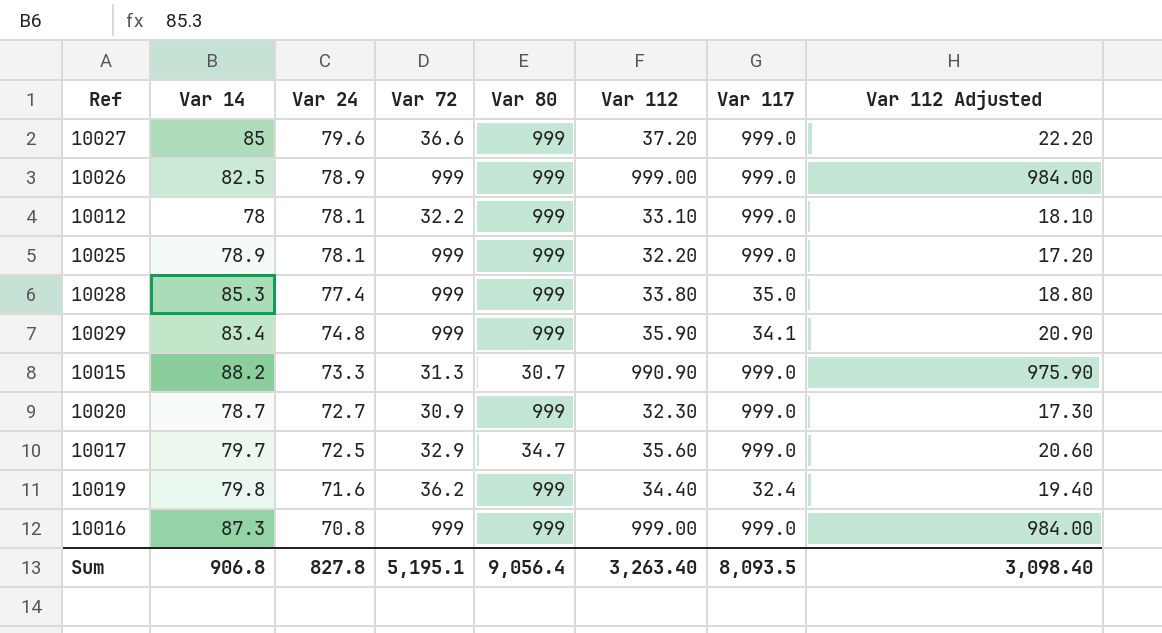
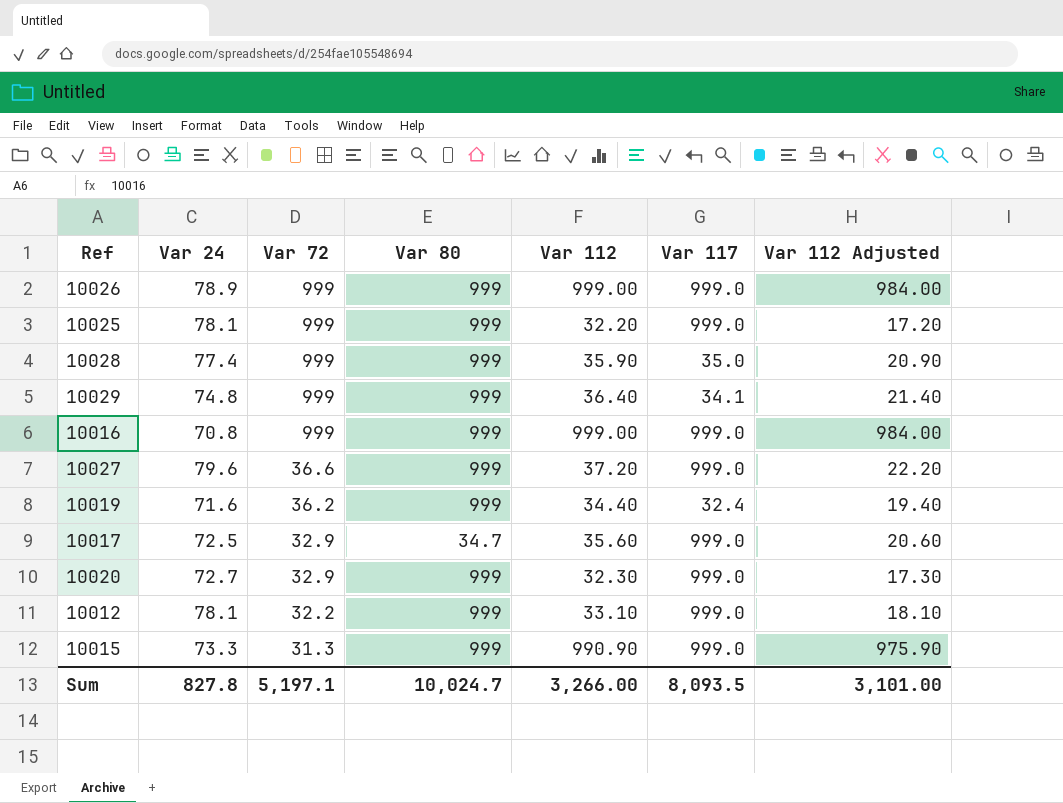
row order: Var 24 descending -> Var 72 descending
column Var 14 | position: 2 -> none
10028 | Var 112: 33.80 -> 35.90
10028 | Var 112 Adjusted: 18.80 -> 20.90
10029 | Var 112: 35.90 -> 36.40
10029 | Var 112 Adjusted: 20.90 -> 21.40
10020 | Var 72: 30.9 -> 32.9
10015 | Var 80: 30.7 -> 999
Sum | Var 72: 5,195.1 -> 5,197.1
Sum | Var 80: 9,056.4 -> 10,024.7
Sum | Var 112: 3,263.40 -> 3,266.00
Sum | Var 112 Adjusted: 3,098.40 -> 3,101.00

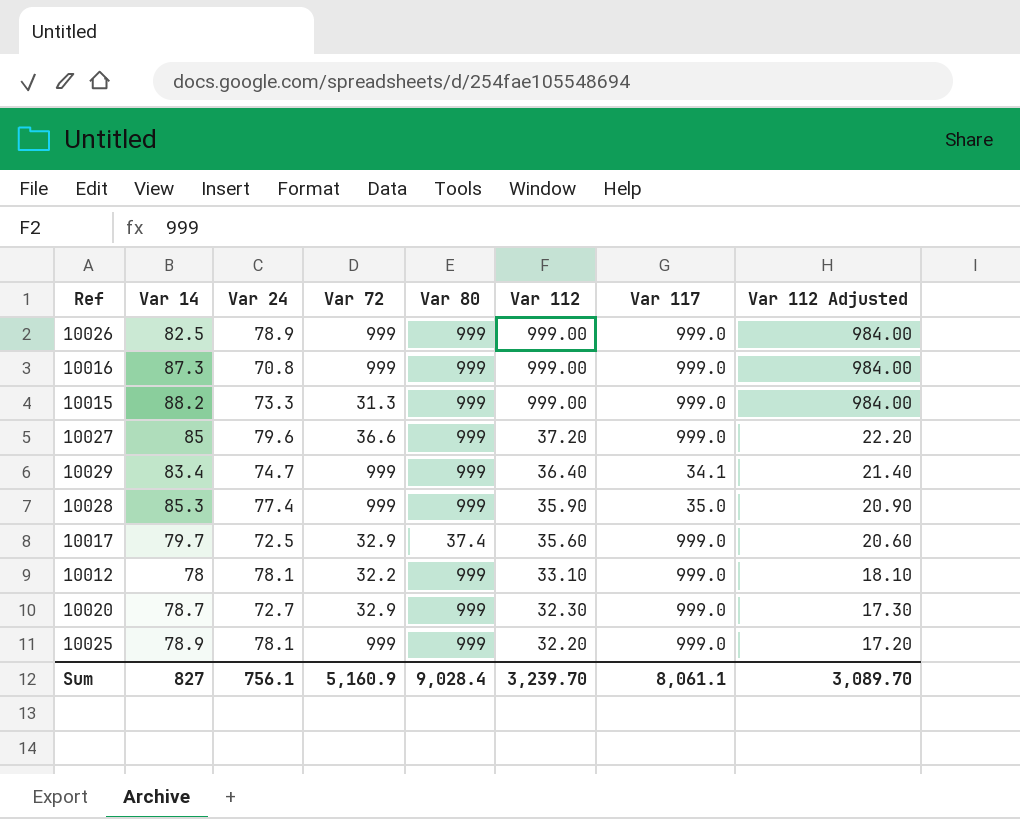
row order: Var 72 descending -> Var 112 descending
column Var 14 | position: none -> 2
row 10019: 71.6 | 36.2 | 999 | 34.40 | 32.4 | 19.40 -> none
10015 | Var 112: 990.90 -> 999.00
10015 | Var 112 Adjusted: 975.90 -> 984.00
10029 | Var 24: 74.8 -> 74.7
10017 | Var 80: 34.7 -> 37.4
Sum | Var 24: 827.8 -> 756.1
Sum | Var 72: 5,197.1 -> 5,160.9
Sum | Var 80: 10,024.7 -> 9,028.4
Sum | Var 112: 3,266.00 -> 3,239.70
Sum | Var 117: 8,093.5 -> 8,061.1
Sum | Var 112 Adjusted: 3,101.00 -> 3,089.70

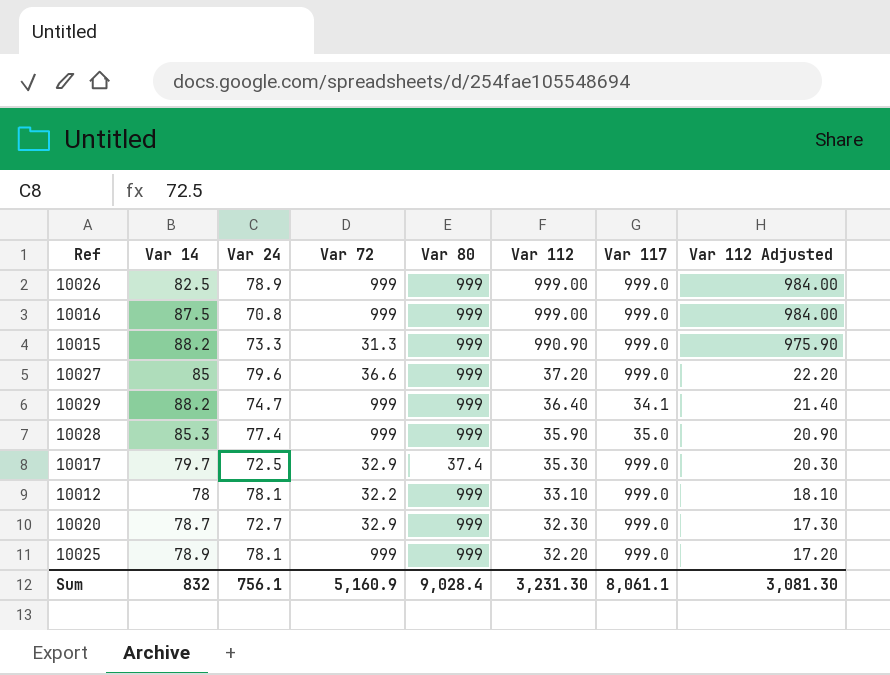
10016 | Var 14: 87.3 -> 87.5
10015 | Var 112: 999.00 -> 990.90
10015 | Var 112 Adjusted: 984.00 -> 975.90
10029 | Var 14: 83.4 -> 88.2
10017 | Var 112: 35.60 -> 35.30
10017 | Var 112 Adjusted: 20.60 -> 20.30
Sum | Var 14: 827 -> 832
Sum | Var 112: 3,239.70 -> 3,231.30
Sum | Var 112 Adjusted: 3,089.70 -> 3,081.30

